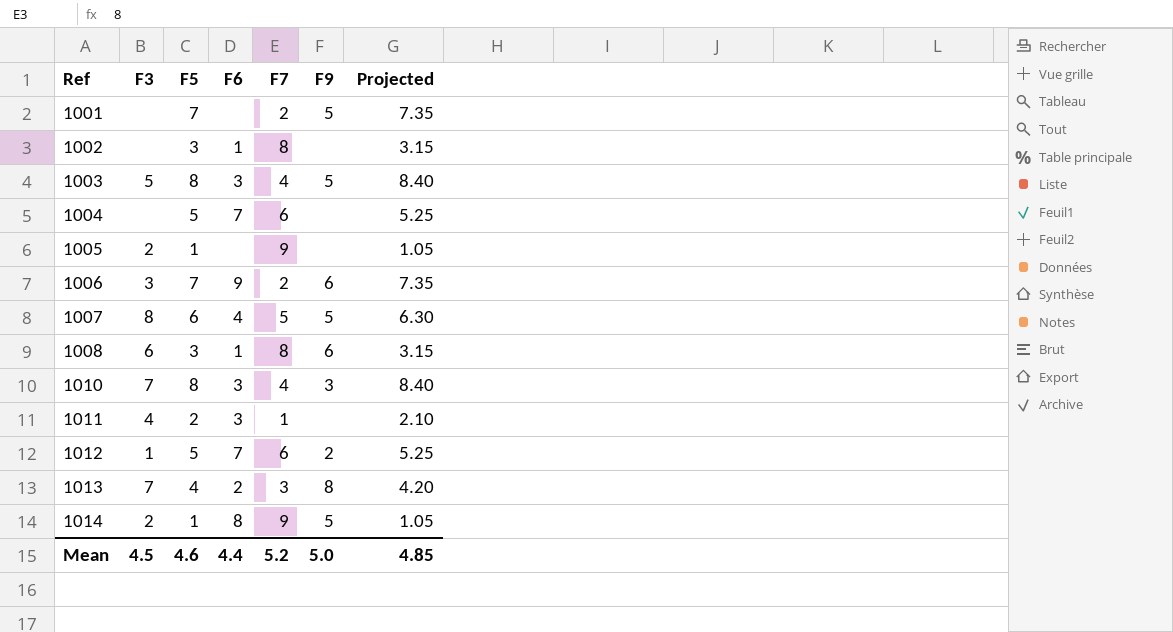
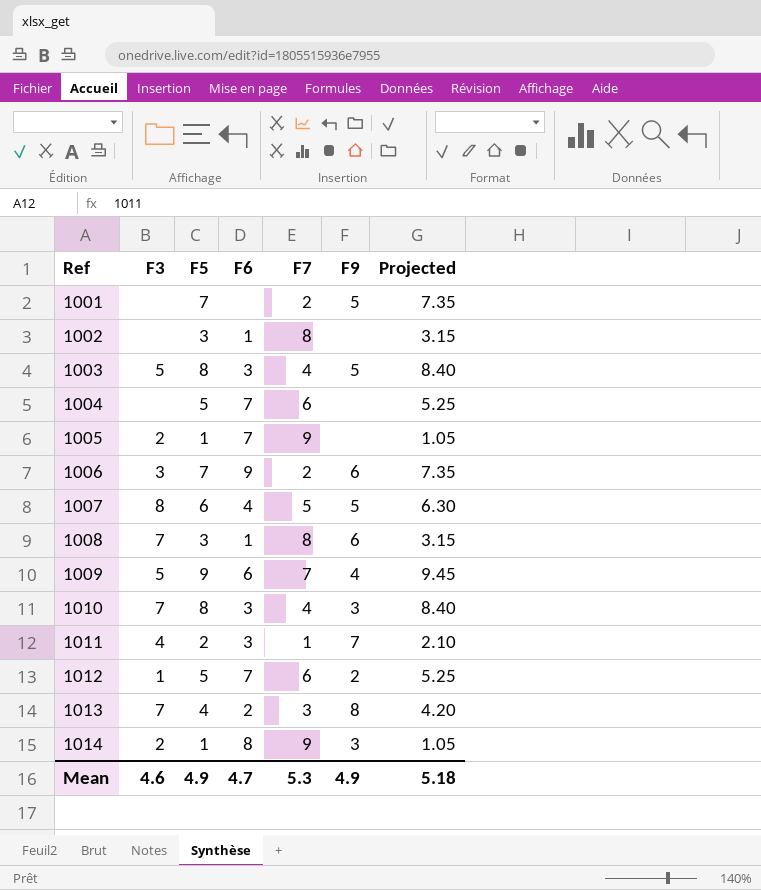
1005 | F6: none -> 7
1008 | F3: 6 -> 7
row 1009: none -> 5 | 9 | 6 | 7 | 4 | 9.45
1011 | F9: none -> 7
1014 | F9: 5 -> 3
Mean | F3: 4.5 -> 4.6
Mean | F5: 4.6 -> 4.9
Mean | F6: 4.4 -> 4.7
Mean | F7: 5.2 -> 5.3
Mean | F9: 5.0 -> 4.9
Mean | Projected: 4.85 -> 5.18

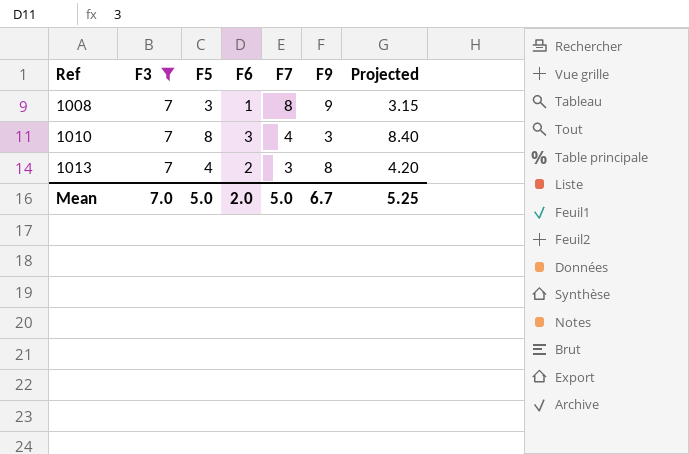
filter: none -> F3 = 7
1008 | F9: 6 -> 9
Mean | F3: 4.6 -> 7.0
Mean | F5: 4.9 -> 5.0
Mean | F6: 4.7 -> 2.0
Mean | F7: 5.3 -> 5.0
Mean | F9: 4.9 -> 6.7
Mean | Projected: 5.18 -> 5.25

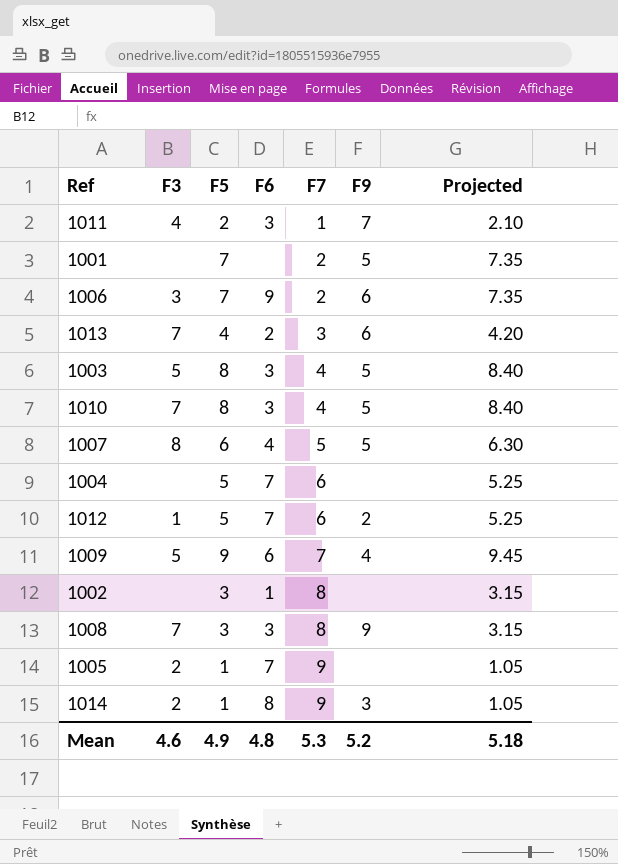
filter: F3 = 7 -> none
row order: Ref ascending -> F7 ascending
1013 | F9: 8 -> 6
1010 | F9: 3 -> 5
1008 | F6: 1 -> 3
Mean | F3: 7.0 -> 4.6
Mean | F5: 5.0 -> 4.9
Mean | F6: 2.0 -> 4.8
Mean | F7: 5.0 -> 5.3
Mean | F9: 6.7 -> 5.2
Mean | Projected: 5.25 -> 5.18

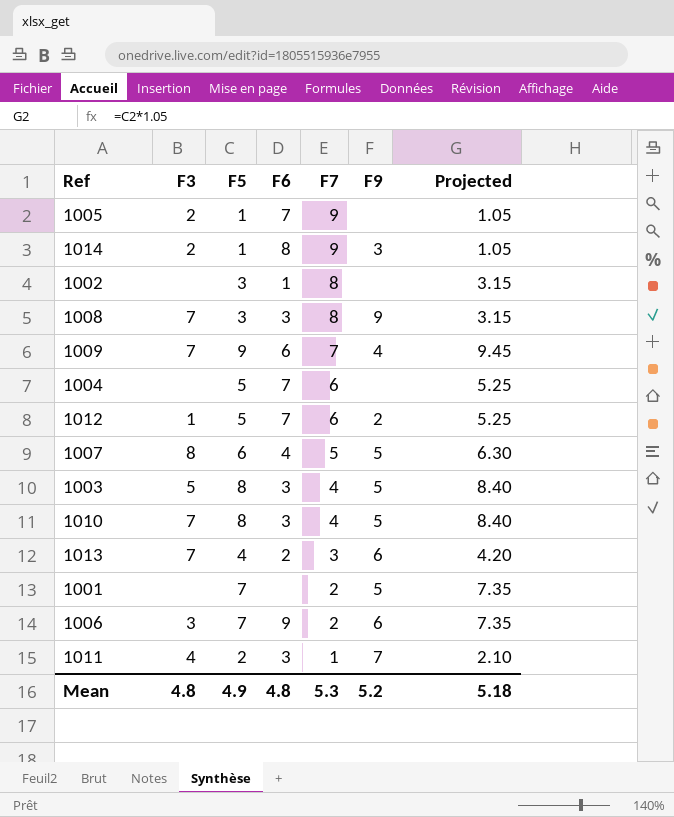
row order: F7 ascending -> F7 descending
1009 | F3: 5 -> 7
Mean | F3: 4.6 -> 4.8

